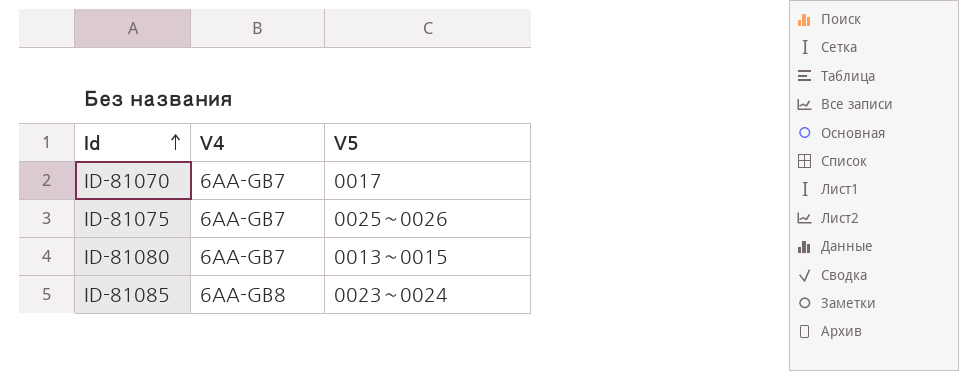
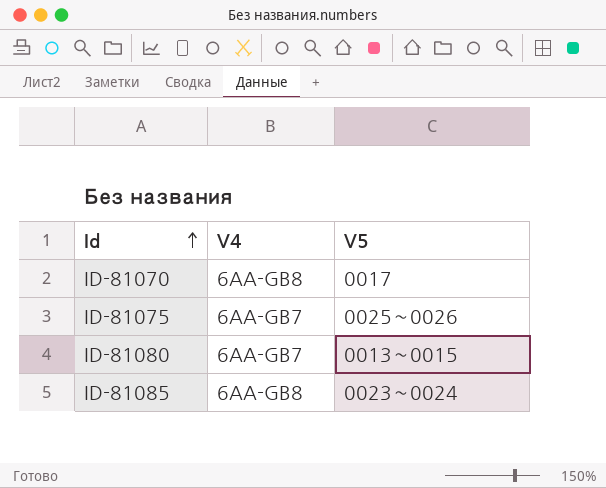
ID-81070 | V4: 6AA-GB7 -> 6AA-GB8

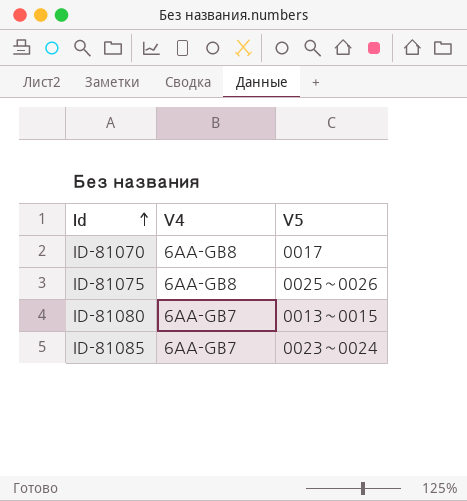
ID-81075 | V4: 6AA-GB7 -> 6AA-GB8
ID-81085 | V4: 6AA-GB8 -> 6AA-GB7

